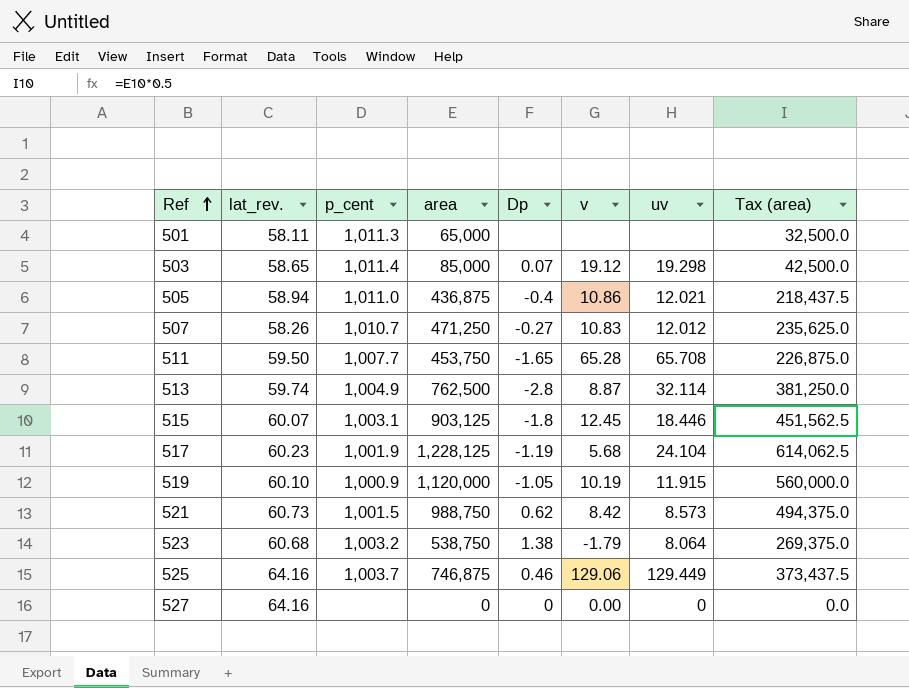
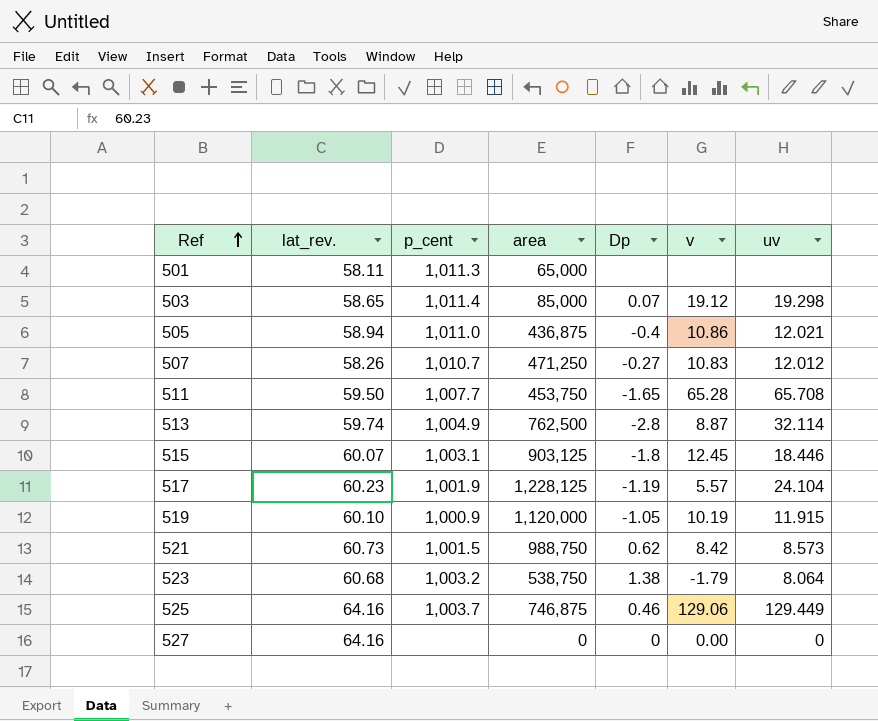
column Tax (area) | formula: [area] * 0.5 -> none
517 | v: 5.68 -> 5.57

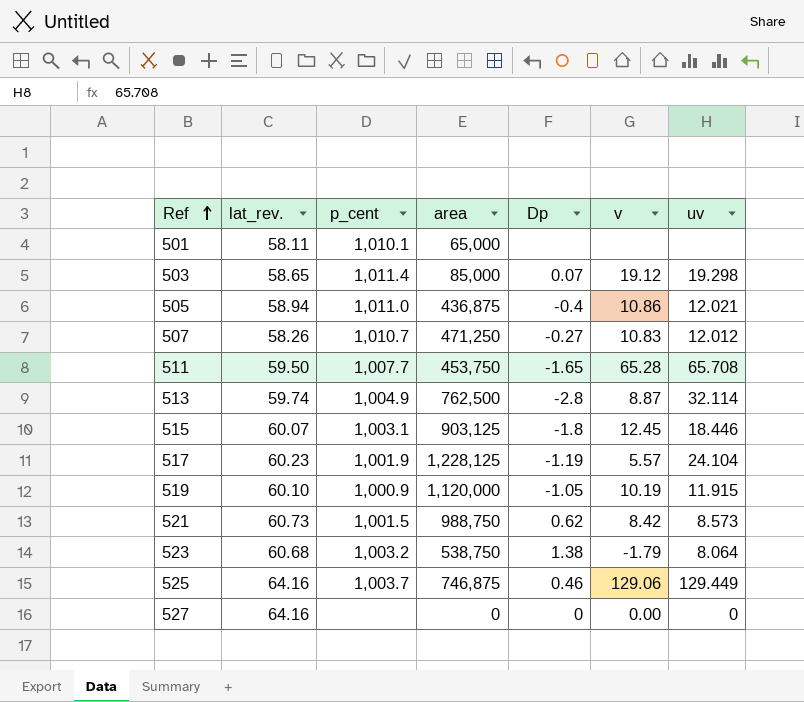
501 | p_cent: 1,011.3 -> 1,010.1

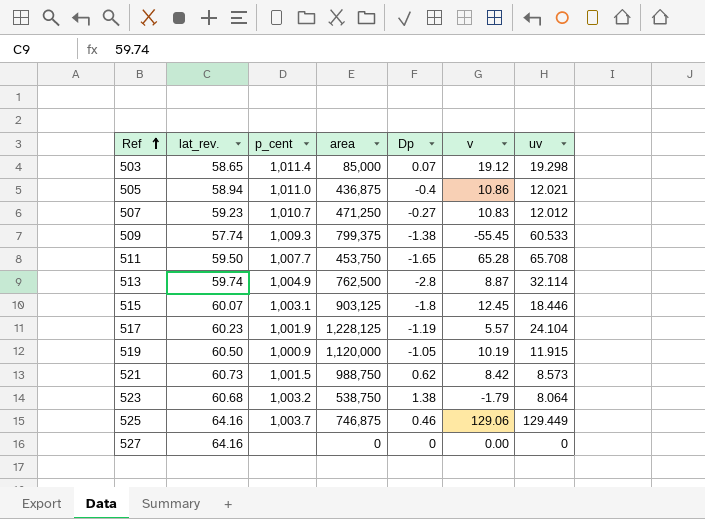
row 501: 58.11 | 1,010.1 | 65,000 | none | none | none -> none
507 | lat_rev.: 58.26 -> 59.23
row 509: none -> 57.74 | 1,009.3 | 799,375 | -1.38 | -55.45 | 60.533
519 | lat_rev.: 60.10 -> 60.50

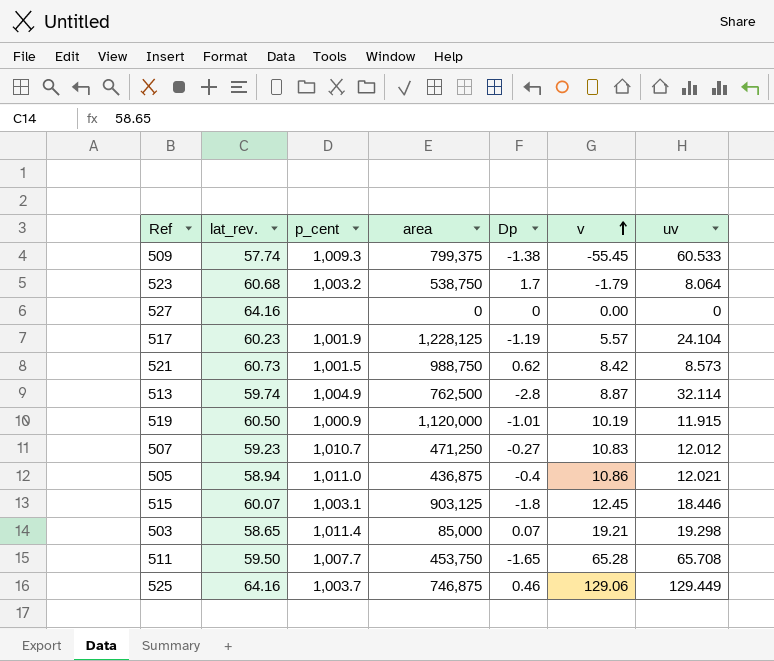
row order: Ref ascending -> v ascending
523 | Dp: 1.38 -> 1.7
519 | Dp: -1.05 -> -1.01
503 | v: 19.12 -> 19.21

